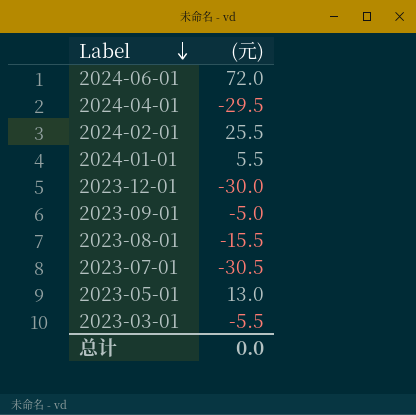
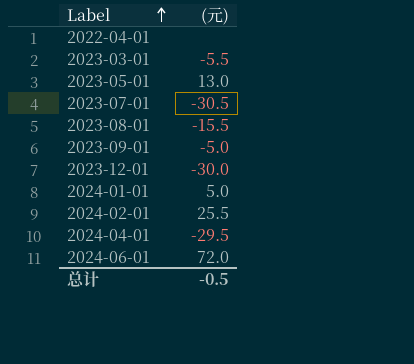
row order: Label descending -> Label ascending
row 2022-04-01: none -> none
2024-01-01 | (元): 5.5 -> 5.0
总计 | (元): 0.0 -> -0.5

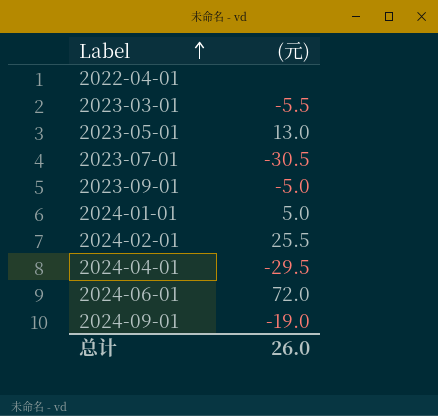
row 2023-08-01: -15.5 -> none
row 2023-12-01: -30.0 -> none
row 2024-09-01: none -> -19.0
总计 | (元): -0.5 -> 26.0

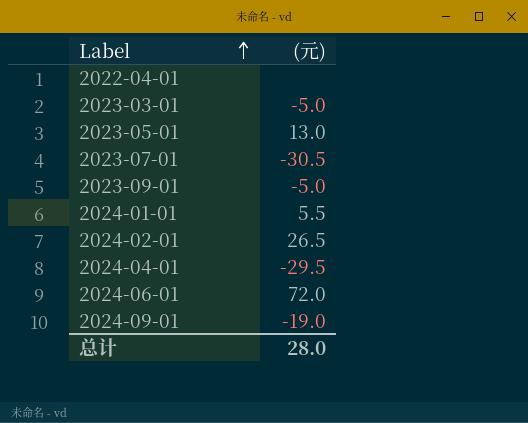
2023-03-01 | (元): -5.5 -> -5.0
2024-01-01 | (元): 5.0 -> 5.5
2024-02-01 | (元): 25.5 -> 26.5
总计 | (元): 26.0 -> 28.0

